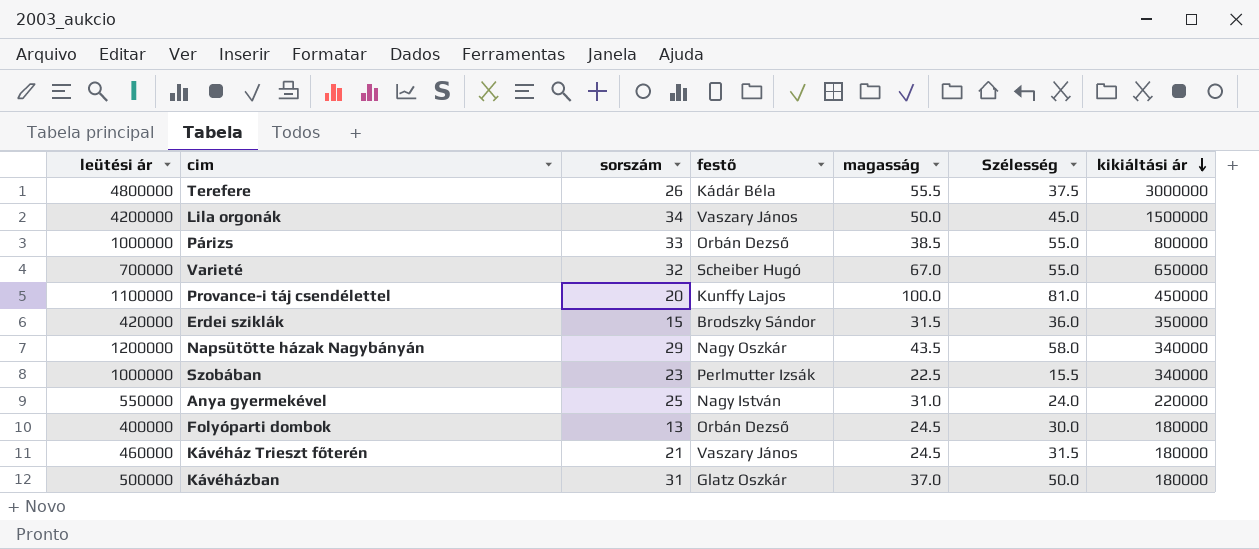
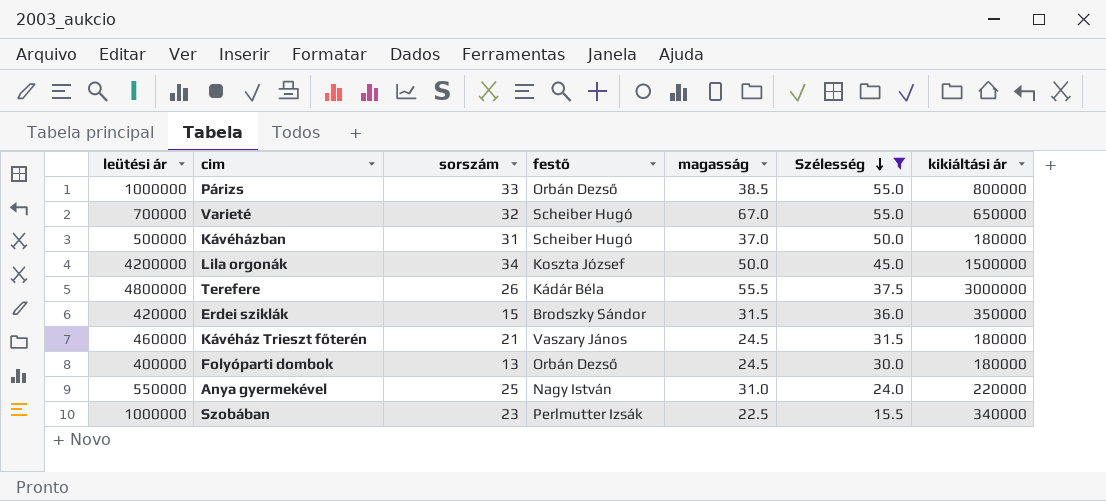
filter: none -> Szélesség <= 55.0
row order: kikiáltási ár descending -> Szélesség descending
Kávéházban | festő: Glatz Oszkár -> Scheiber Hugó
Lila orgonák | festő: Vaszary János -> Koszta József

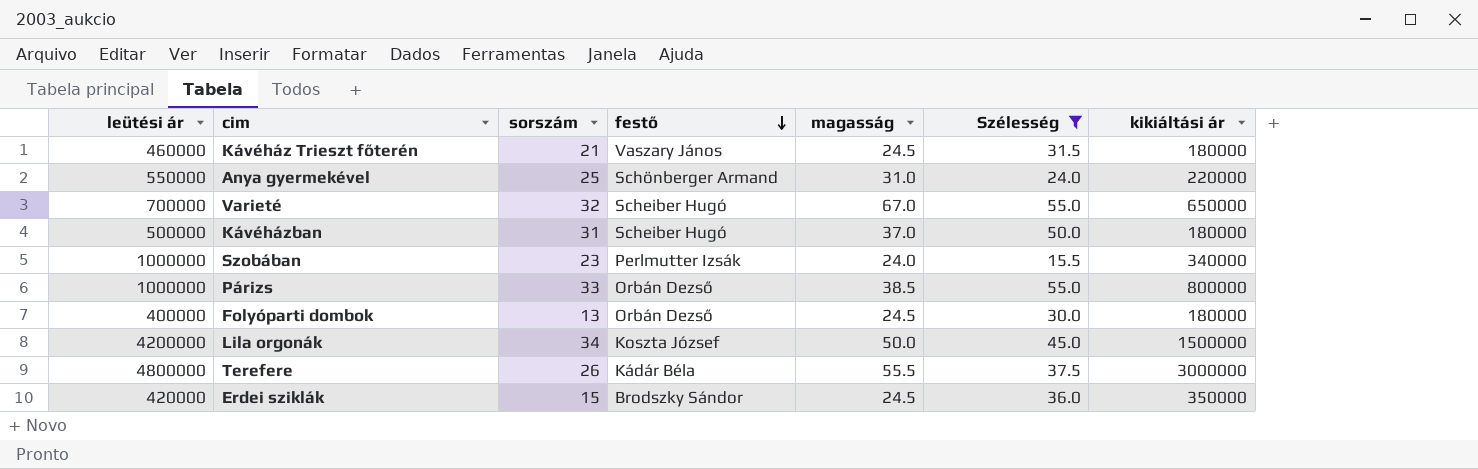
row order: Szélesség descending -> festő descending
Anya gyermekével | festő: Nagy István -> Schönberger Armand
Szobában | magasság: 22.5 -> 24.0
Erdei sziklák | magasság: 31.5 -> 24.5

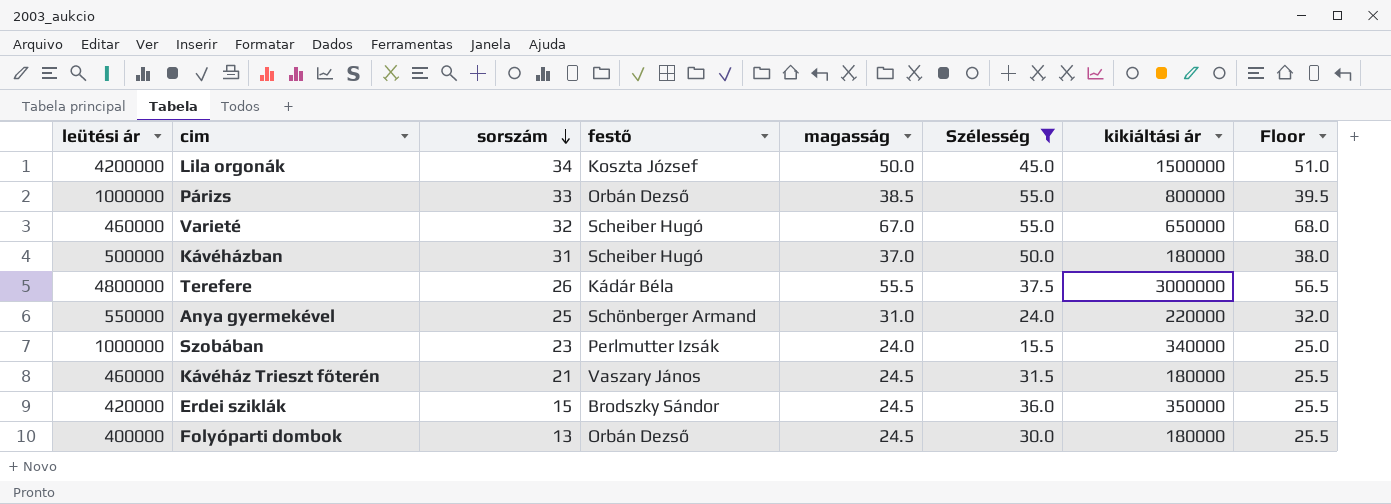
row order: festő descending -> sorszám descending
column Floor | formula: none -> [magasság] + 1
Varieté | leütési ár: 700000 -> 460000

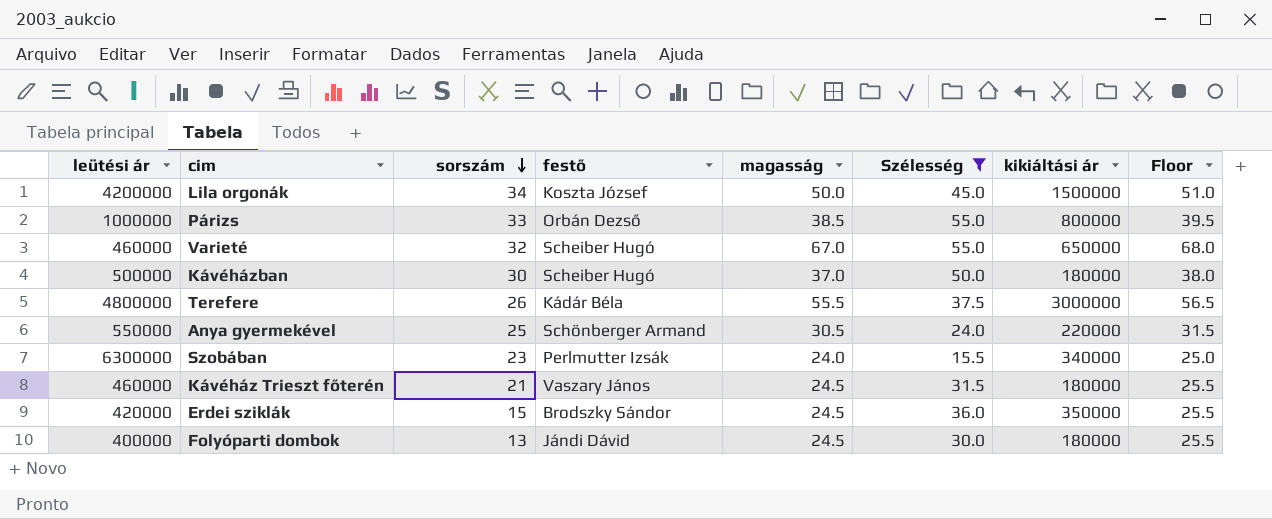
Kávéházban | sorszám: 31 -> 30
Anya gyermekével | magasság: 31.0 -> 30.5
Anya gyermekével | Floor: 32.0 -> 31.5
Szobában | leütési ár: 1000000 -> 6300000
Folyóparti dombok | festő: Orbán Dezső -> Jándi Dávid

